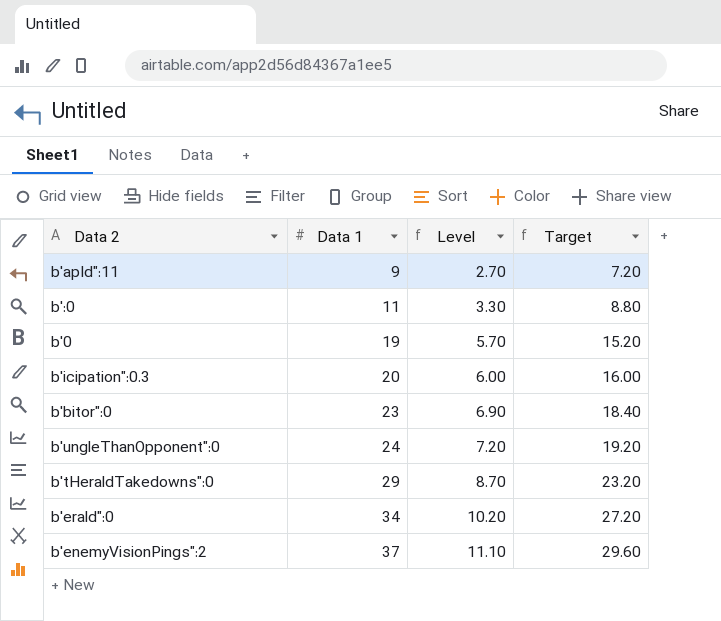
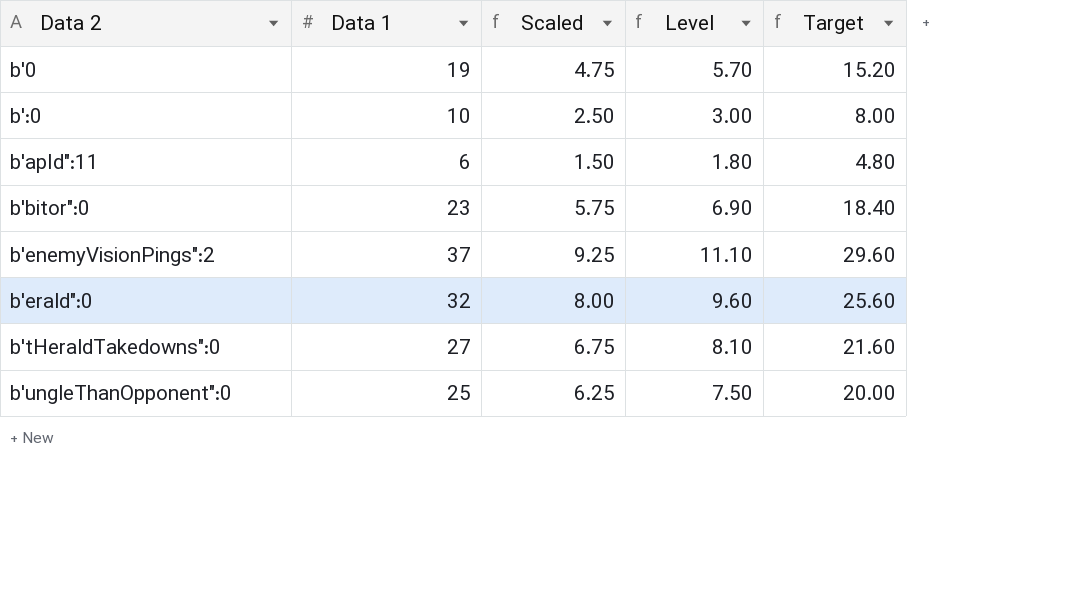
row order: Data 1 ascending -> Data 2 ascending
column Scaled | formula: none -> [Data 1] * 0.25
row b'icipation":0.3: 20 | 6.00 | 16.00 -> none
b':0 | Data 1: 11 -> 10
b':0 | Level: 3.30 -> 3.00
b':0 | Target: 8.80 -> 8.00
b'apId":11 | Data 1: 9 -> 6
b'apId":11 | Level: 2.70 -> 1.80
b'apId":11 | Target: 7.20 -> 4.80
b'erald":0 | Data 1: 34 -> 32
b'erald":0 | Level: 10.20 -> 9.60
b'erald":0 | Target: 27.20 -> 25.60
b'tHeraldTakedowns":0 | Data 1: 29 -> 27
b'tHeraldTakedowns":0 | Level: 8.70 -> 8.10
b'tHeraldTakedowns":0 | Target: 23.20 -> 21.60
b'ungleThanOpponent":0 | Data 1: 24 -> 25
b'ungleThanOpponent":0 | Level: 7.20 -> 7.50
b'ungleThanOpponent":0 | Target: 19.20 -> 20.00

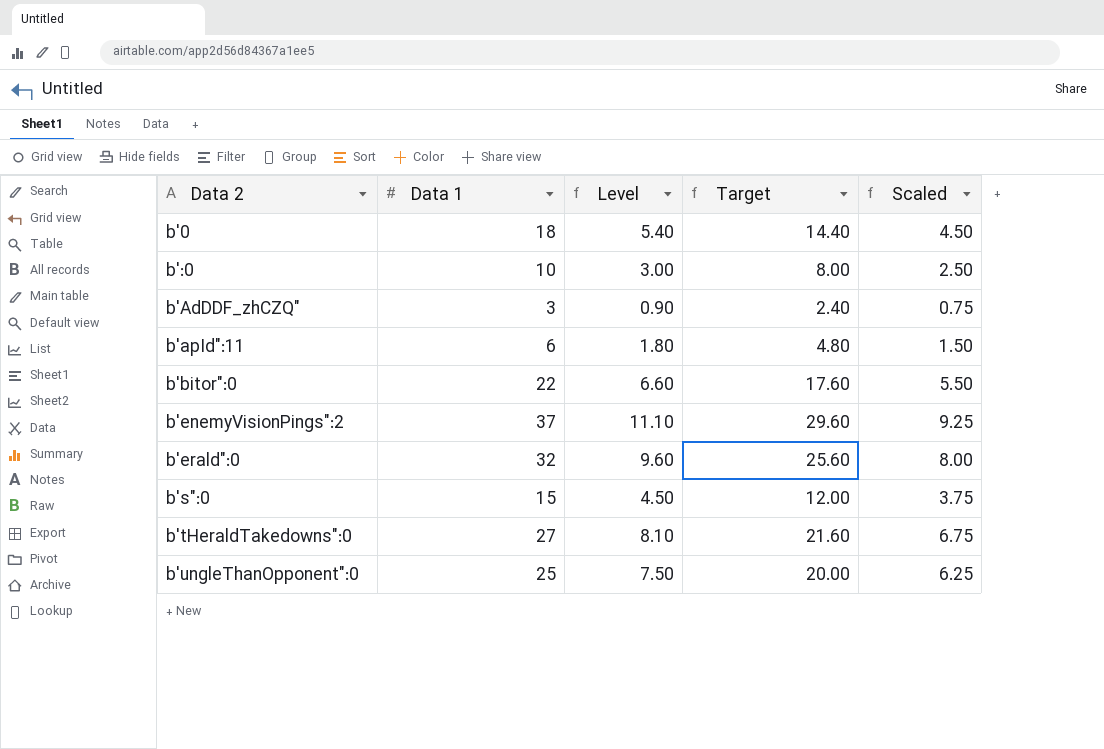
column Scaled | position: 3 -> 5
b'0 | Data 1: 19 -> 18
b'0 | Level: 5.70 -> 5.40
b'0 | Target: 15.20 -> 14.40
b'0 | Scaled: 4.75 -> 4.50
row b'AdDDF_zhCZQ": none -> 3 | 0.90 | 2.40 | 0.75
b'bitor":0 | Data 1: 23 -> 22
b'bitor":0 | Level: 6.90 -> 6.60
b'bitor":0 | Target: 18.40 -> 17.60
b'bitor":0 | Scaled: 5.75 -> 5.50
row b's":0: none -> 15 | 4.50 | 12.00 | 3.75

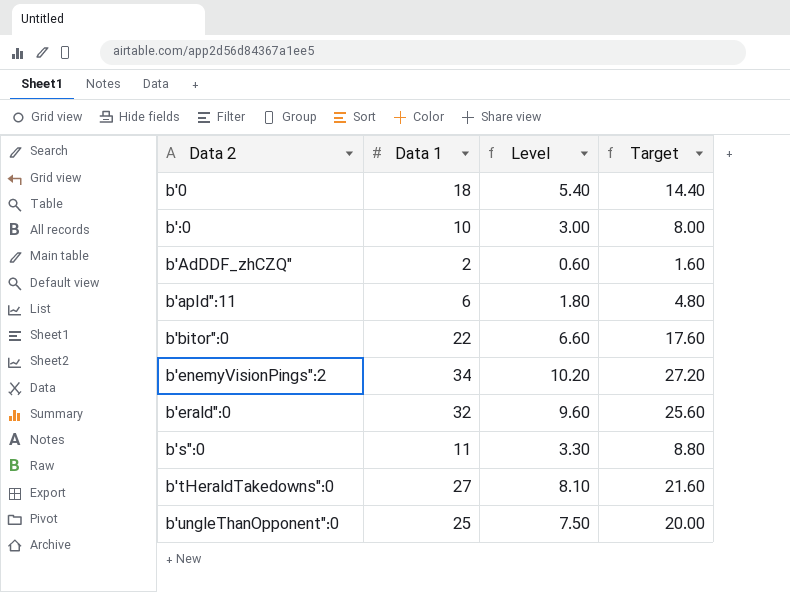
column Scaled | formula: [Data 1] * 0.25 -> none
b'AdDDF_zhCZQ" | Data 1: 3 -> 2
b'AdDDF_zhCZQ" | Level: 0.90 -> 0.60
b'AdDDF_zhCZQ" | Target: 2.40 -> 1.60
b'enemyVisionPings":2 | Data 1: 37 -> 34
b'enemyVisionPings":2 | Level: 11.10 -> 10.20
b'enemyVisionPings":2 | Target: 29.60 -> 27.20
b's":0 | Data 1: 15 -> 11
b's":0 | Level: 4.50 -> 3.30
b's":0 | Target: 12.00 -> 8.80

